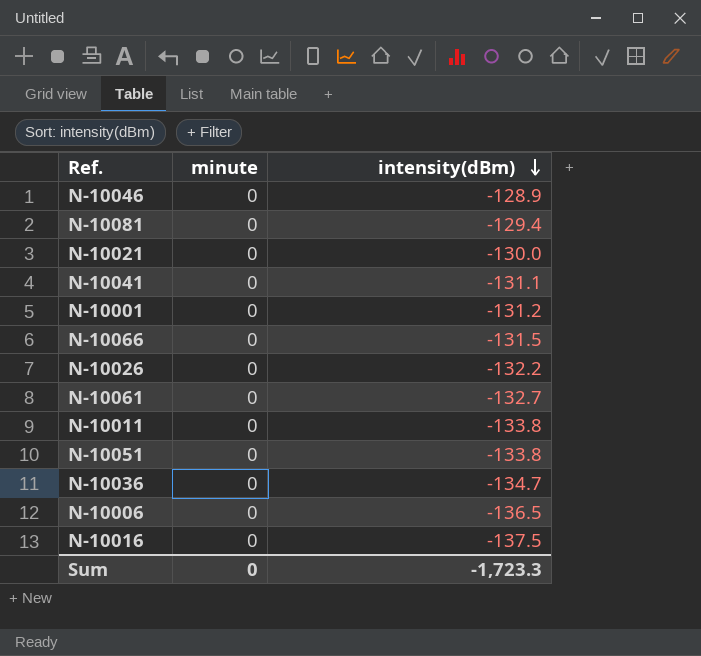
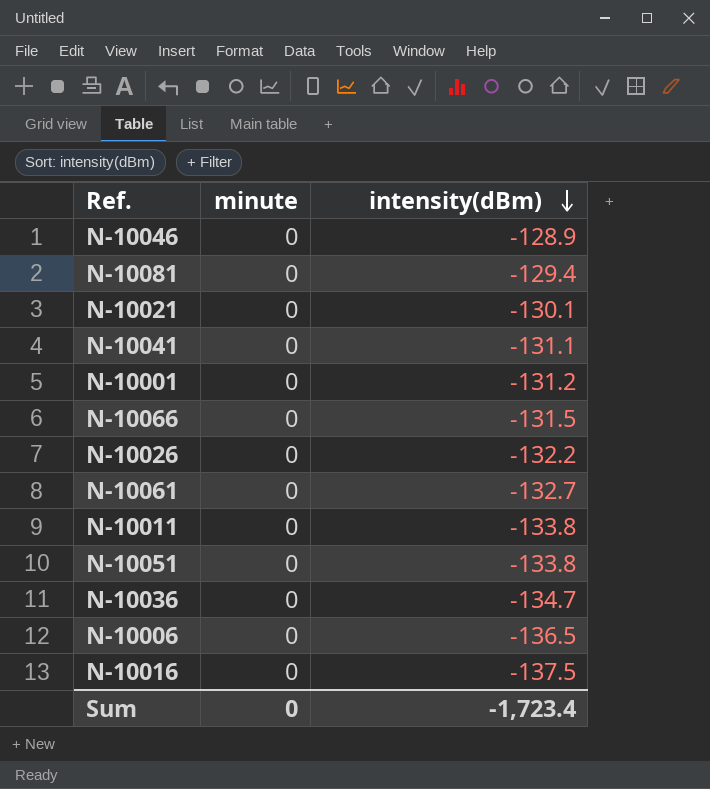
N-10021 | intensity(dBm): -130.0 -> -130.1
Sum | intensity(dBm): -1,723.3 -> -1,723.4

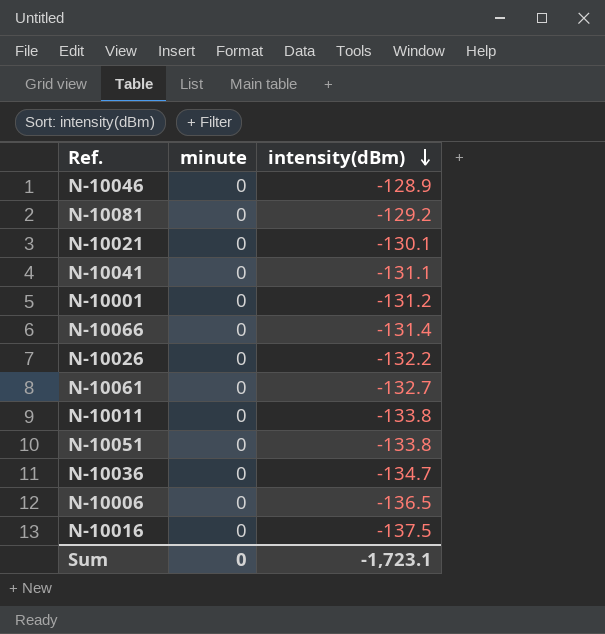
N-10081 | intensity(dBm): -129.4 -> -129.2
N-10066 | intensity(dBm): -131.5 -> -131.4
Sum | intensity(dBm): -1,723.4 -> -1,723.1

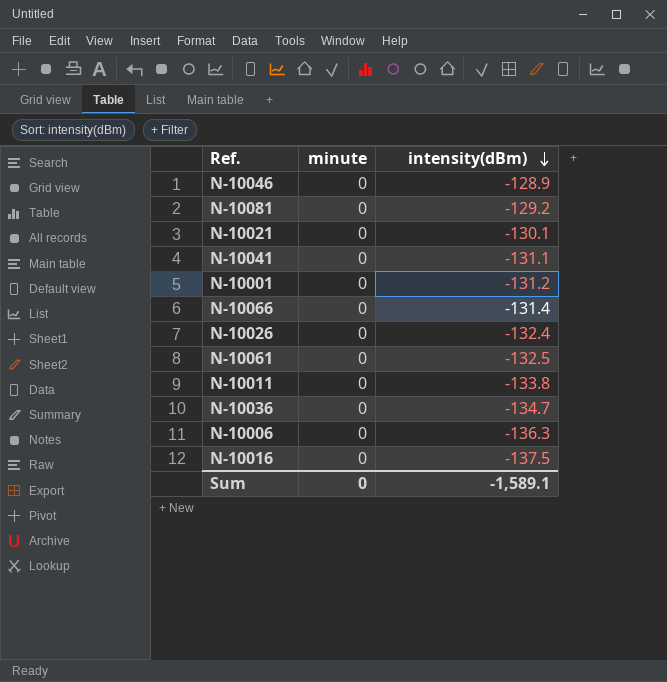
row N-10051: 0 | -133.8 -> none
N-10026 | intensity(dBm): -132.2 -> -132.4
N-10061 | intensity(dBm): -132.7 -> -132.5
N-10006 | intensity(dBm): -136.5 -> -136.3
Sum | intensity(dBm): -1,723.1 -> -1,589.1

